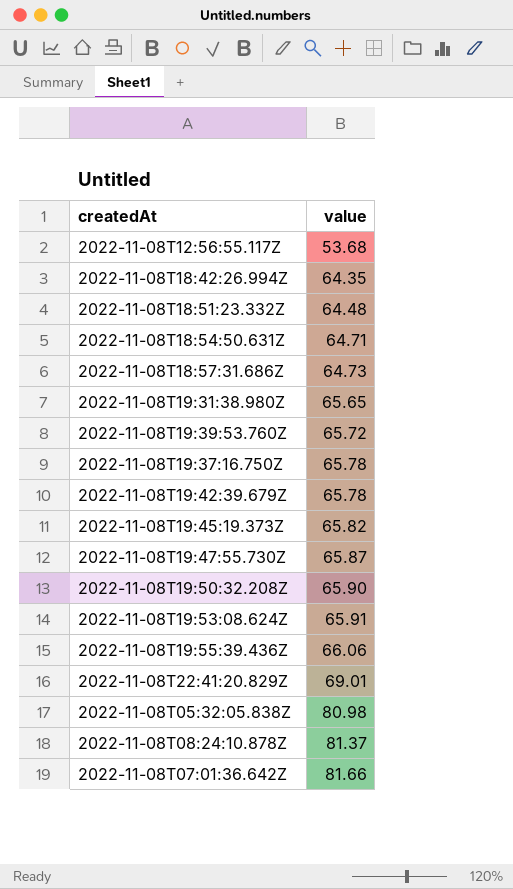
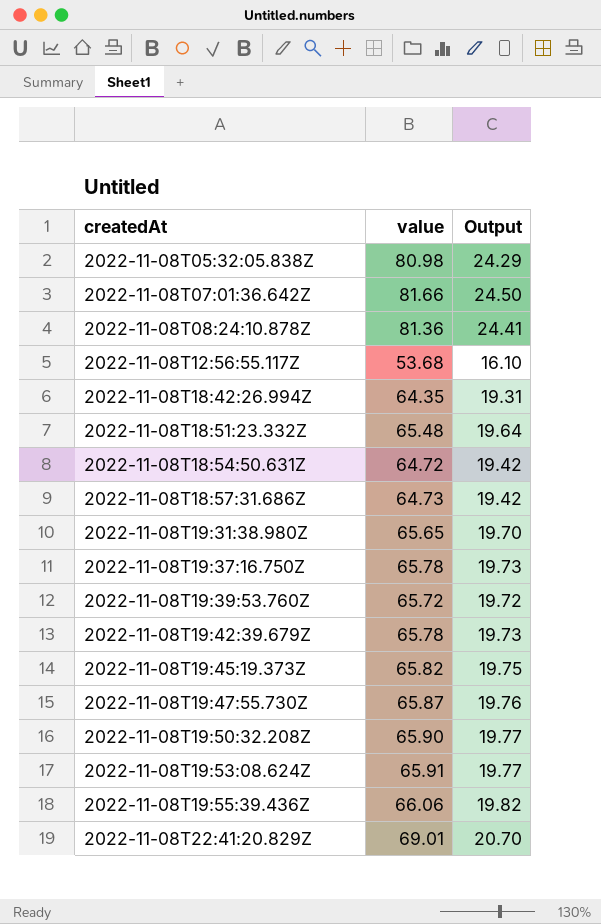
row order: value ascending -> createdAt ascending
column Output | formula: none -> [value] * 0.3
2022-11-08T08:24:10.878Z | value: 81.37 -> 81.36
2022-11-08T18:51:23.332Z | value: 64.48 -> 65.48
2022-11-08T18:54:50.631Z | value: 64.71 -> 64.72

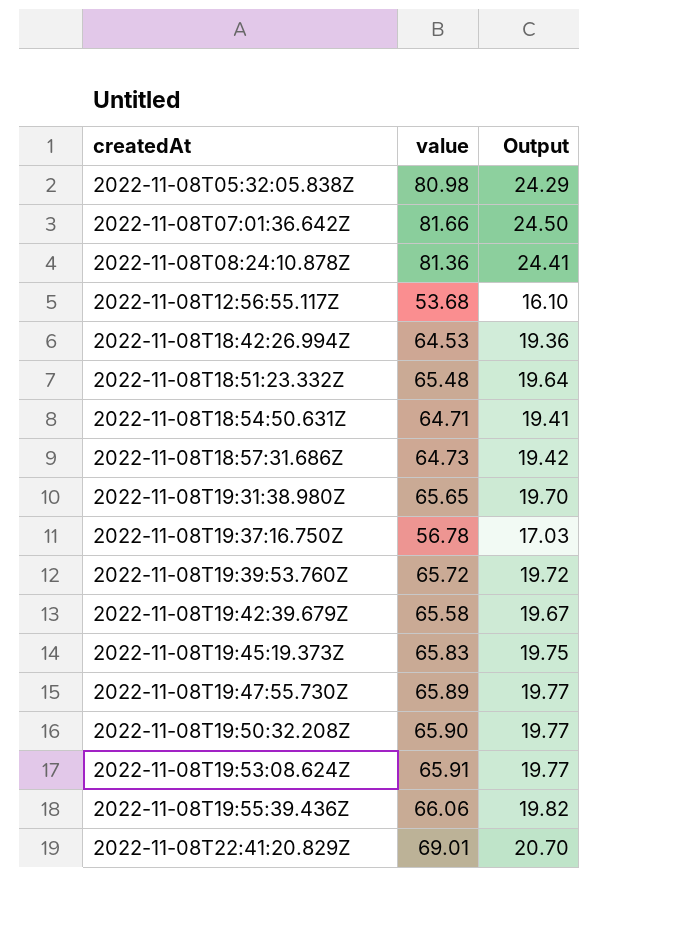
2022-11-08T18:42:26.994Z | value: 64.35 -> 64.53
2022-11-08T18:42:26.994Z | Output: 19.31 -> 19.36
2022-11-08T18:54:50.631Z | value: 64.72 -> 64.71
2022-11-08T18:54:50.631Z | Output: 19.42 -> 19.41
2022-11-08T19:37:16.750Z | value: 65.78 -> 56.78
2022-11-08T19:37:16.750Z | Output: 19.73 -> 17.03
2022-11-08T19:42:39.679Z | value: 65.78 -> 65.58
2022-11-08T19:42:39.679Z | Output: 19.73 -> 19.67
2022-11-08T19:45:19.373Z | value: 65.82 -> 65.83
2022-11-08T19:47:55.730Z | value: 65.87 -> 65.89
2022-11-08T19:47:55.730Z | Output: 19.76 -> 19.77

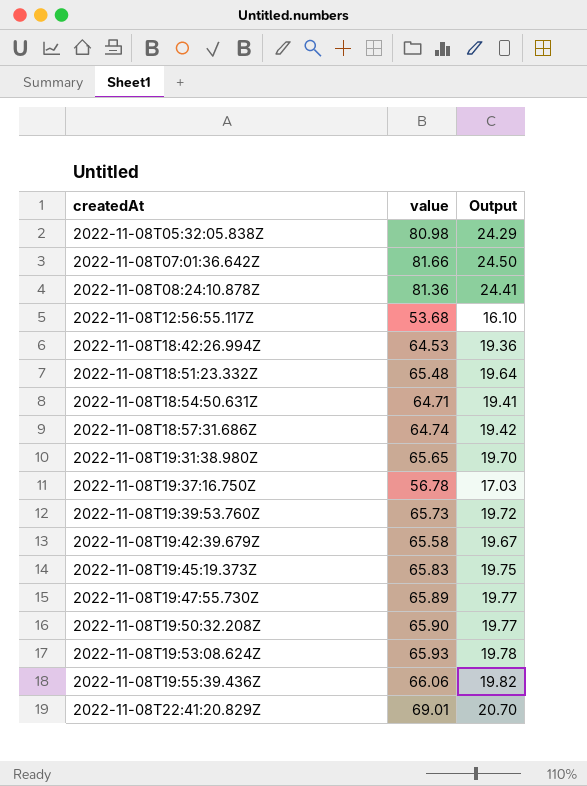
2022-11-08T18:57:31.686Z | value: 64.73 -> 64.74
2022-11-08T19:39:53.760Z | value: 65.72 -> 65.73
2022-11-08T19:53:08.624Z | value: 65.91 -> 65.93
2022-11-08T19:53:08.624Z | Output: 19.77 -> 19.78

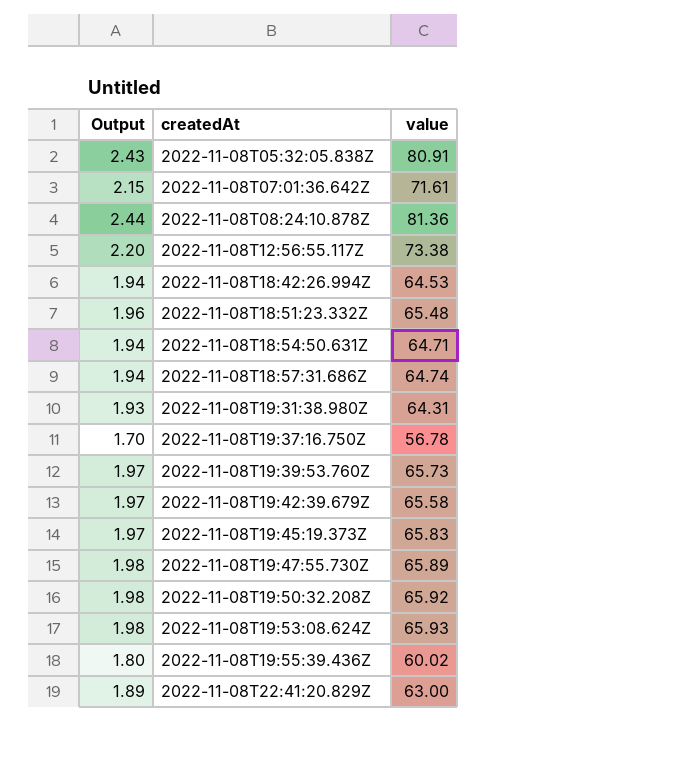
column Output | formula: [value] * 0.3 -> [value] * 0.03
column Output | position: 3 -> 1
2022-11-08T05:32:05.838Z | value: 80.98 -> 80.91
2022-11-08T07:01:36.642Z | value: 81.66 -> 71.61
2022-11-08T12:56:55.117Z | value: 53.68 -> 73.38
2022-11-08T19:31:38.980Z | value: 65.65 -> 64.31
2022-11-08T19:50:32.208Z | value: 65.90 -> 65.92
2022-11-08T19:55:39.436Z | value: 66.06 -> 60.02
2022-11-08T22:41:20.829Z | value: 69.01 -> 63.00

